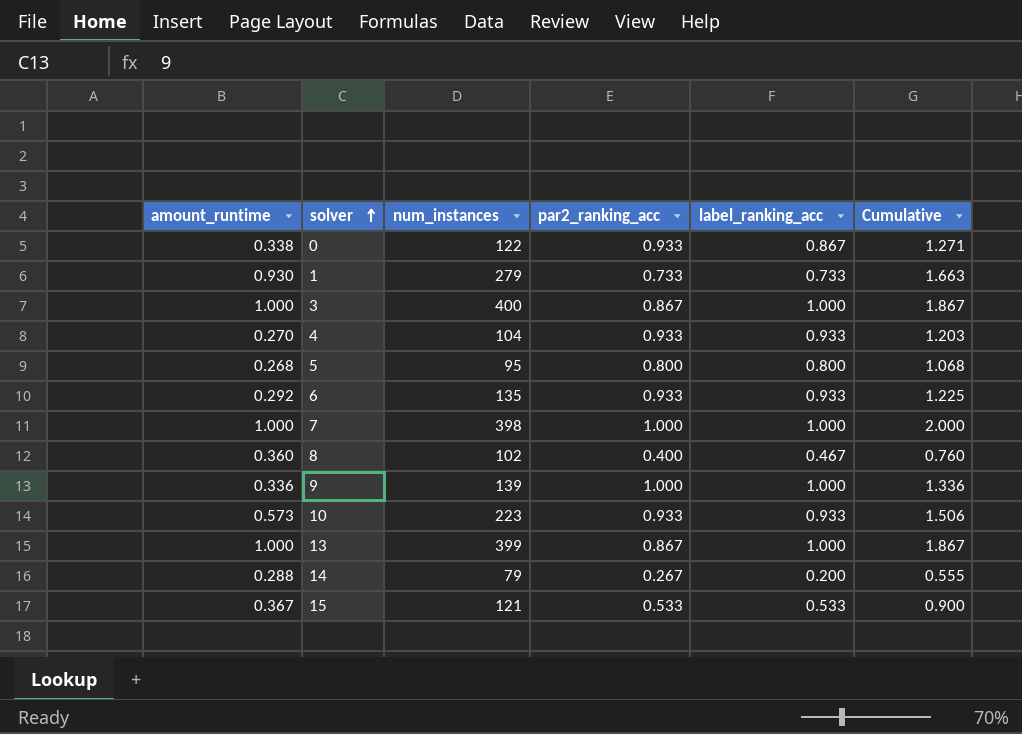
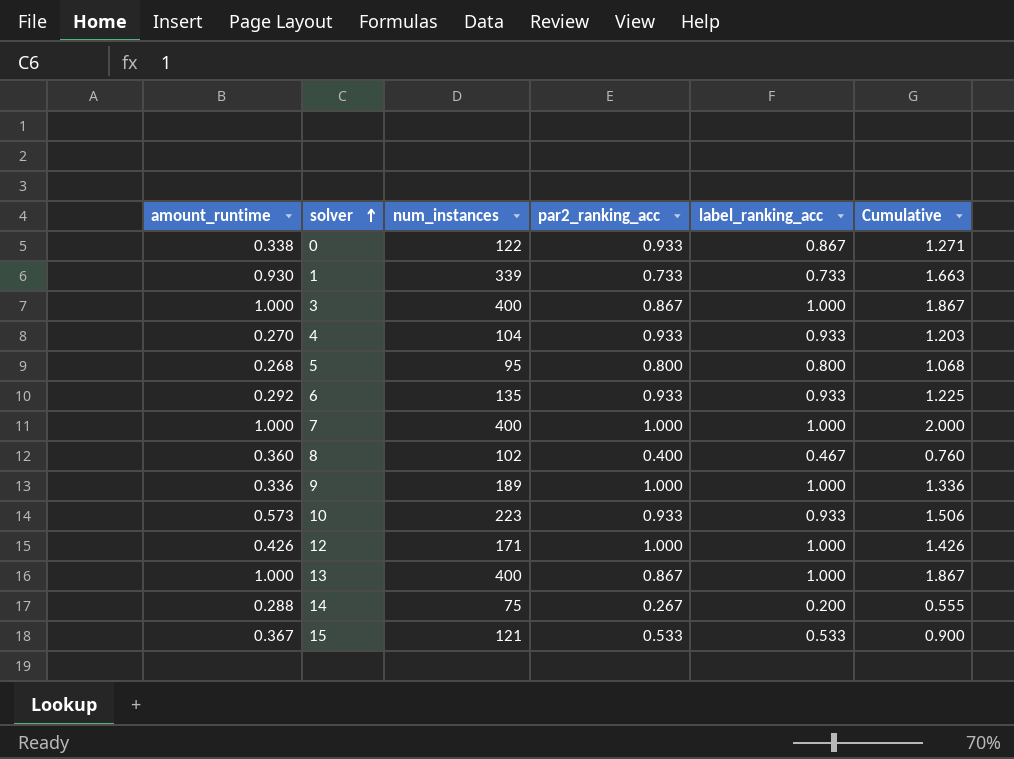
1 | num_instances: 279 -> 339
7 | num_instances: 398 -> 400
9 | num_instances: 139 -> 189
row 12: none -> 0.426 | 171 | 1.000 | 1.000 | 1.426
13 | num_instances: 399 -> 400
14 | num_instances: 79 -> 75

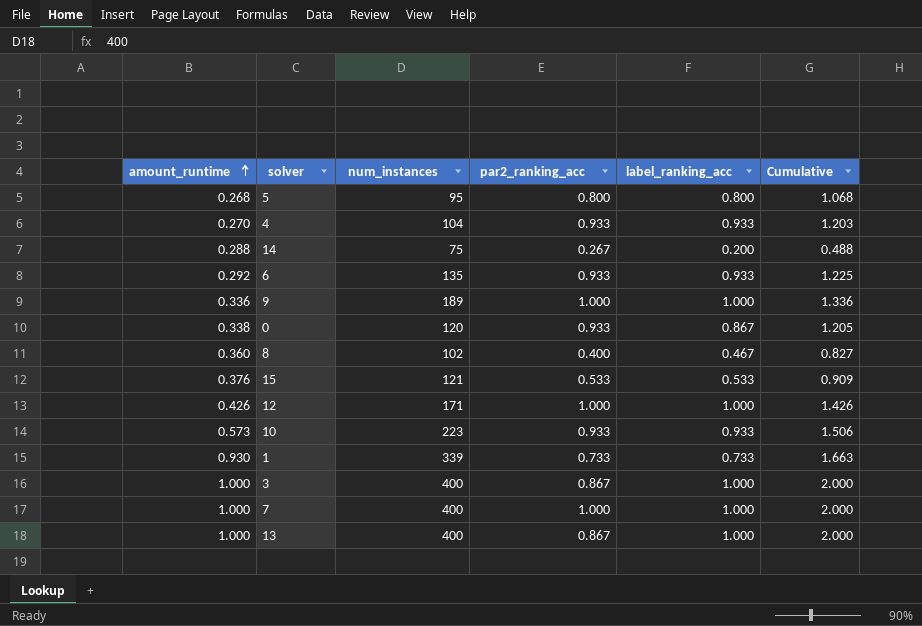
row order: solver ascending -> amount_runtime ascending
column Cumulative | formula: [amount_runtime] + [par2_ranking_acc] -> [amount_runtime] + [label_ranking_acc]
0 | num_instances: 122 -> 120
15 | amount_runtime: 0.367 -> 0.376

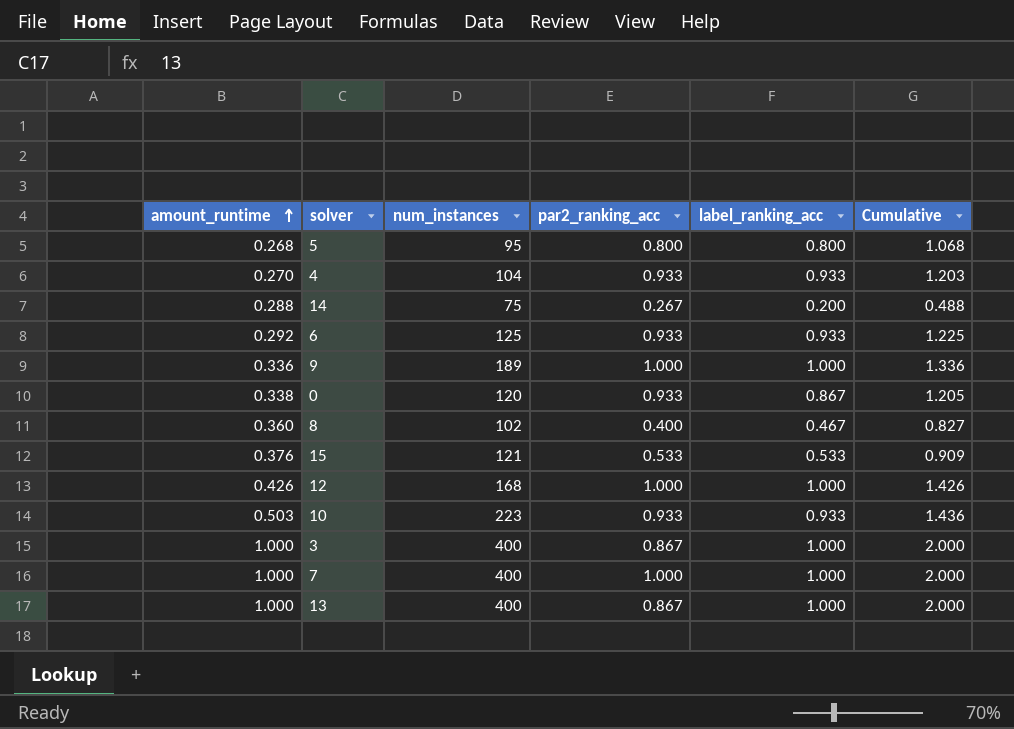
row 1: 0.930 | 339 | 0.733 | 0.733 | 1.663 -> none
6 | num_instances: 135 -> 125
12 | num_instances: 171 -> 168
10 | amount_runtime: 0.573 -> 0.503
10 | Cumulative: 1.506 -> 1.436

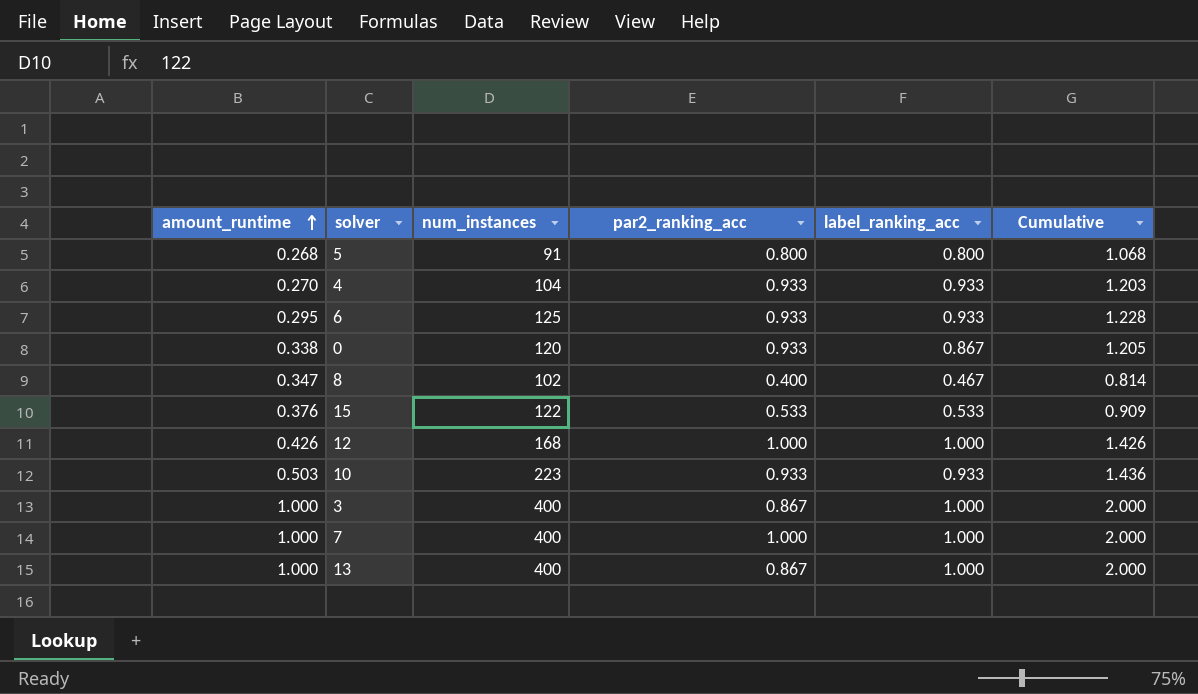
row 14: 0.288 | 75 | 0.267 | 0.200 | 0.488 -> none
row 9: 0.336 | 189 | 1.000 | 1.000 | 1.336 -> none
5 | num_instances: 95 -> 91
6 | amount_runtime: 0.292 -> 0.295
6 | Cumulative: 1.225 -> 1.228
8 | amount_runtime: 0.360 -> 0.347
8 | Cumulative: 0.827 -> 0.814
15 | num_instances: 121 -> 122

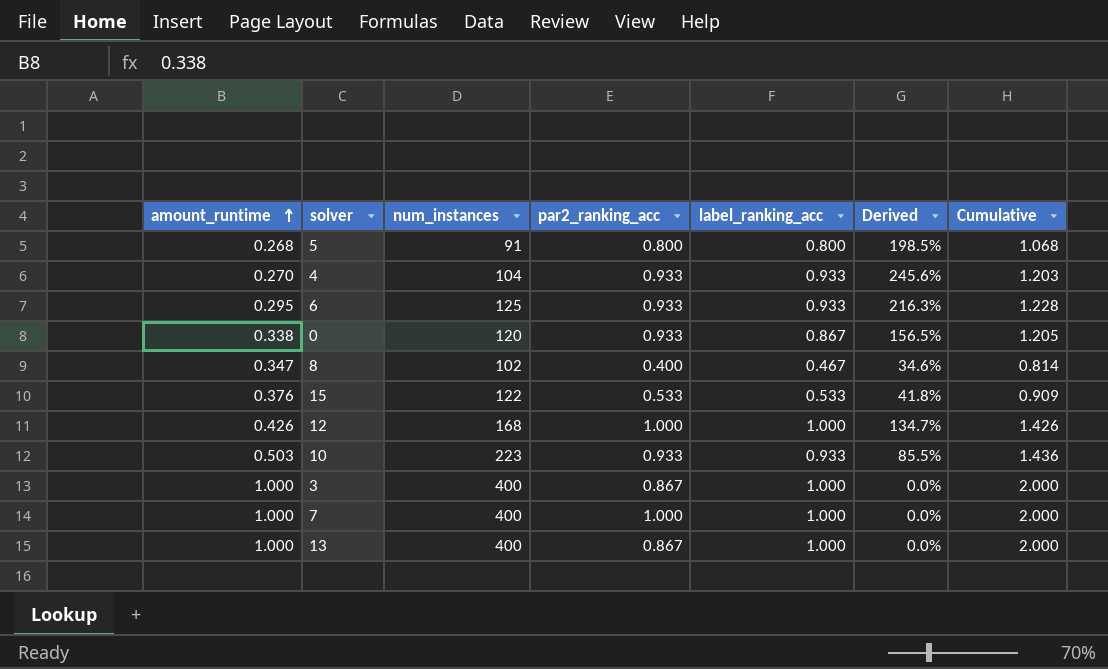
column Derived | formula: none -> ([label_ranking_acc] - [amount_runtime]) / [amount_runtime]

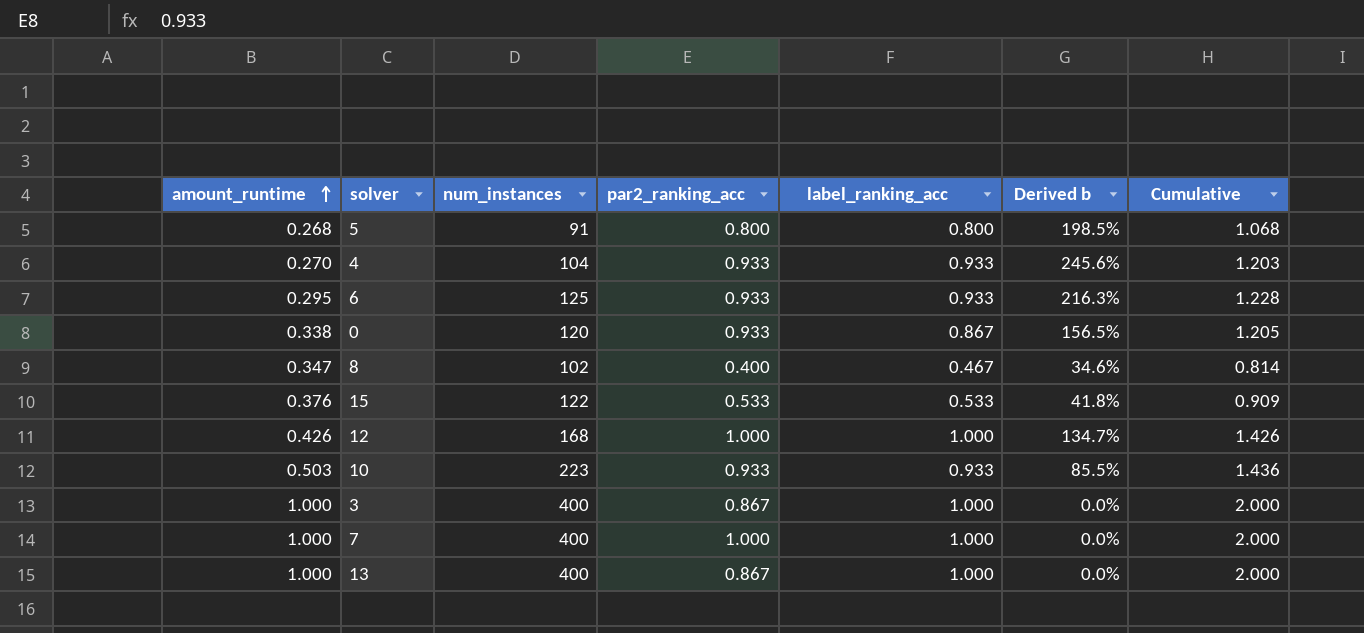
column name: Derived -> Derived b

